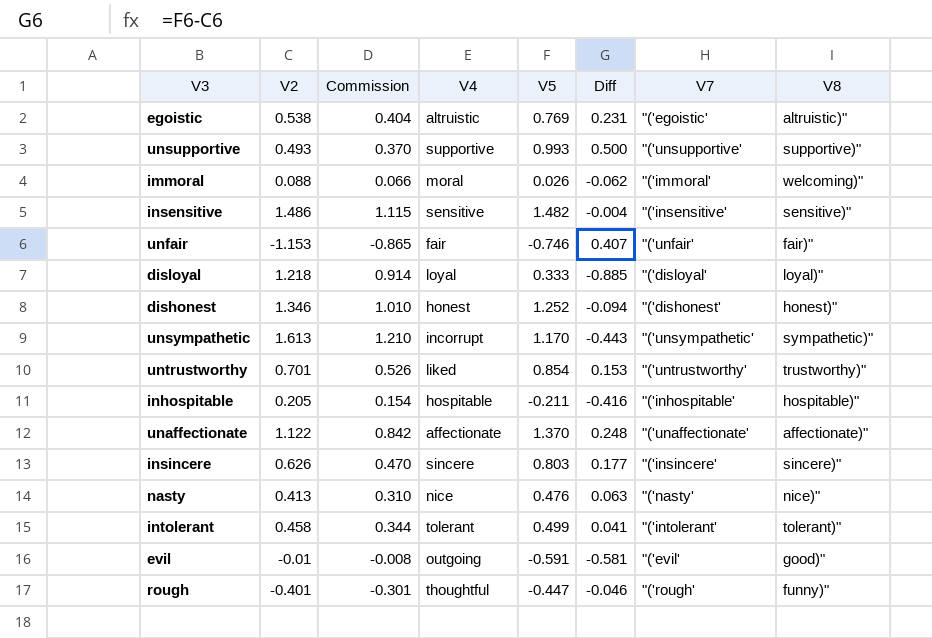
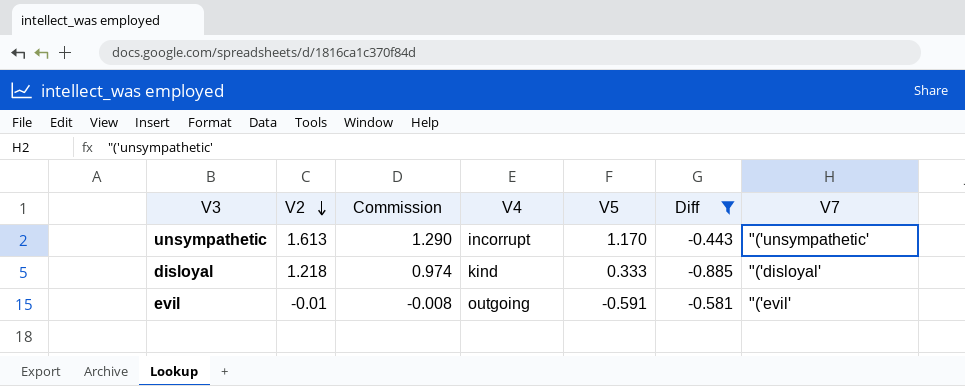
filter: none -> Diff <= -0.443
row order: none -> V2 descending
column V8 | position: 8 -> none
column Commission | formula: [V2] * 0.75 -> [V2] * 0.8
disloyal | V4: loyal -> kind

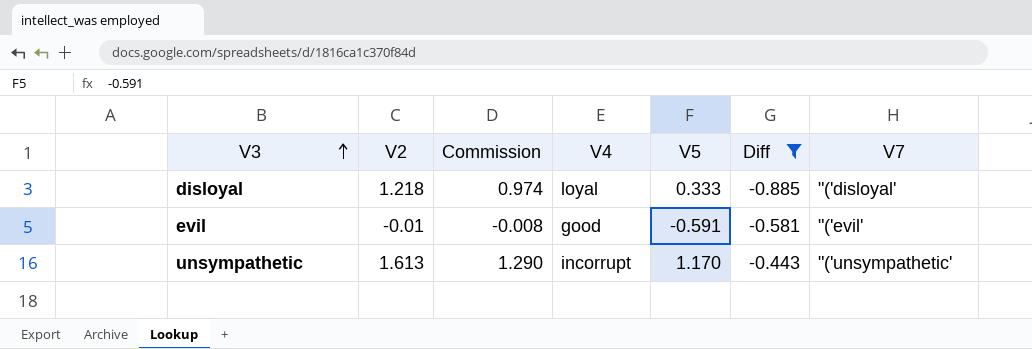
row order: V2 descending -> V3 ascending
disloyal | V4: kind -> loyal
evil | V4: outgoing -> good

